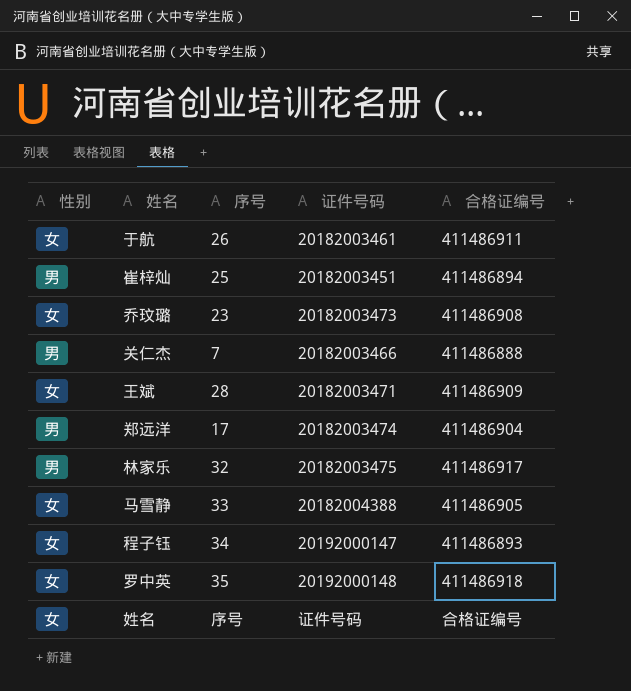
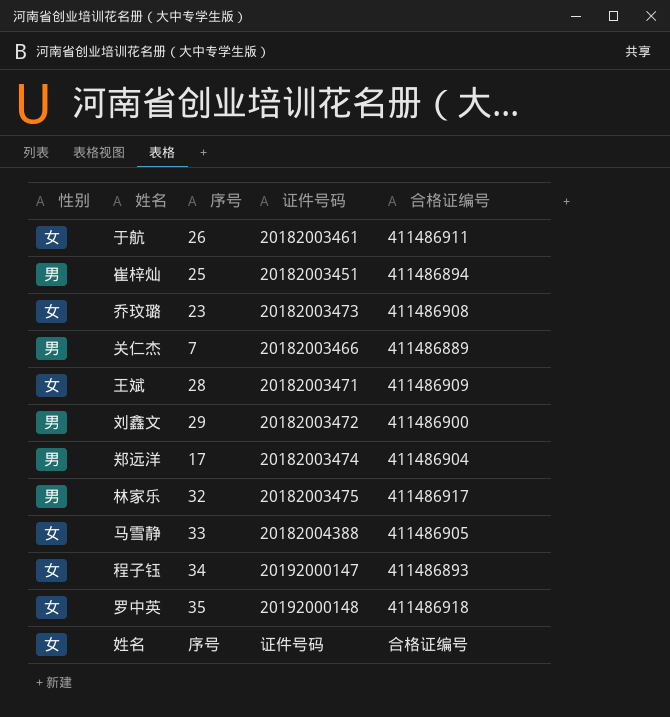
关仁杰 | 合格证编号: 411486888 -> 411486889
row 刘鑫文: none -> 男 | 29 | 20182003472 | 411486900

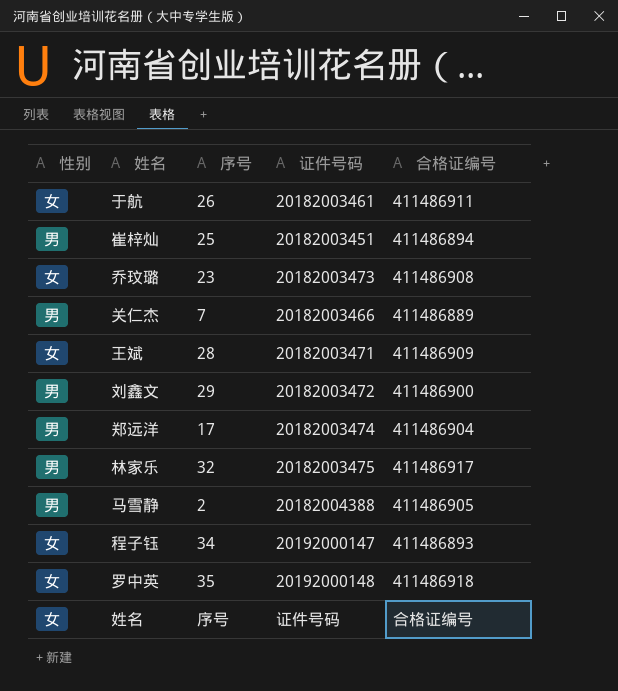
马雪静 | 性别: 女 -> 男
马雪静 | 序号: 33 -> 2

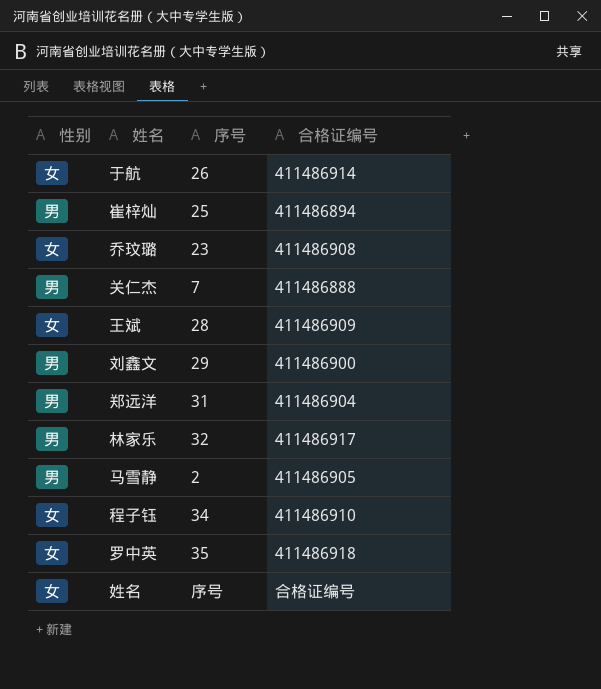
column 证件号码 | position: 4 -> none
于航 | 合格证编号: 411486911 -> 411486914
关仁杰 | 合格证编号: 411486889 -> 411486888
郑远洋 | 序号: 17 -> 31
程子钰 | 合格证编号: 411486893 -> 411486910

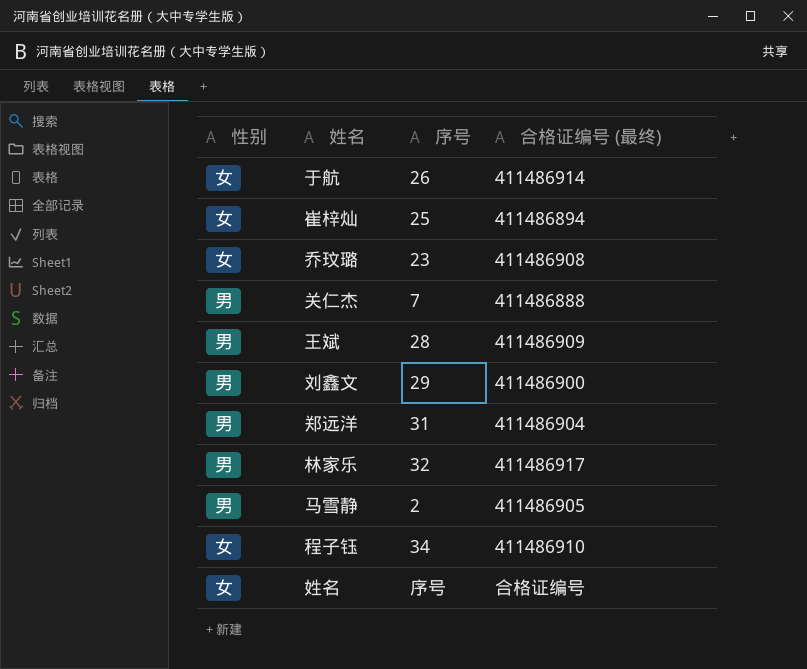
column name: 合格证编号 -> 合格证编号 (最终)
row 罗中英: 女 | 35 | 411486918 -> none
崔梓灿 | 性别: 男 -> 女
王斌 | 性别: 女 -> 男

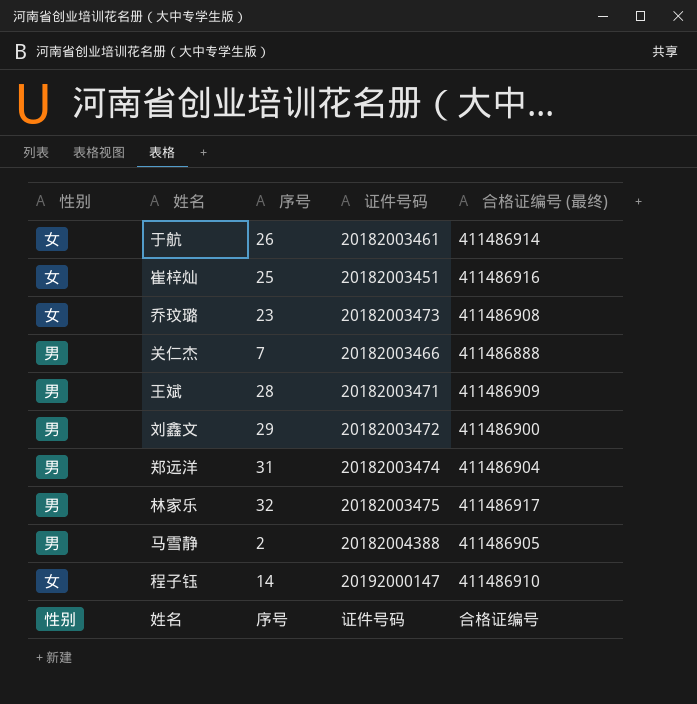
column 证件号码 | position: none -> 4
崔梓灿 | 合格证编号 (最终): 411486894 -> 411486916
程子钰 | 序号: 34 -> 14
姓名 | 性别: 女 -> 性别

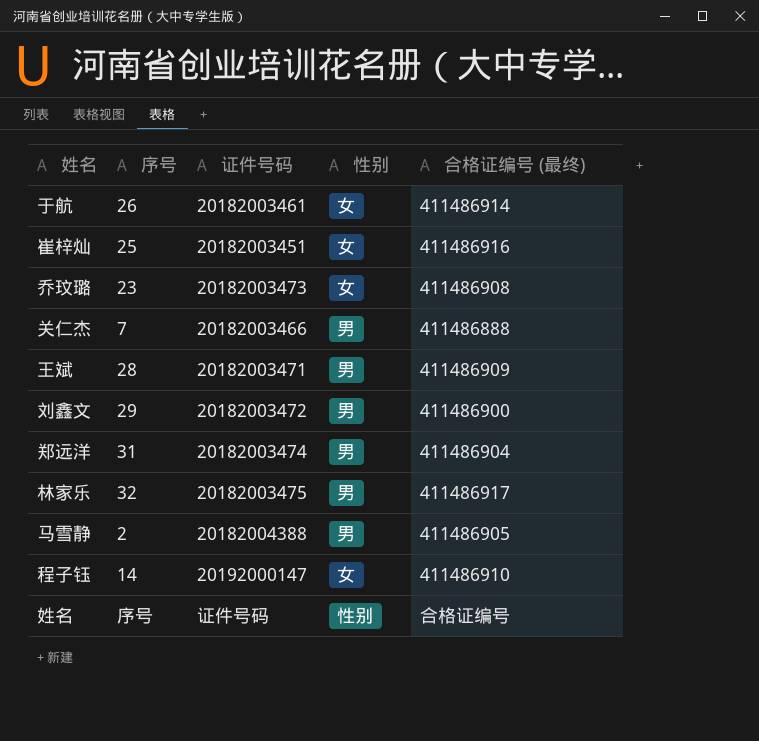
column 性别 | position: 1 -> 4

